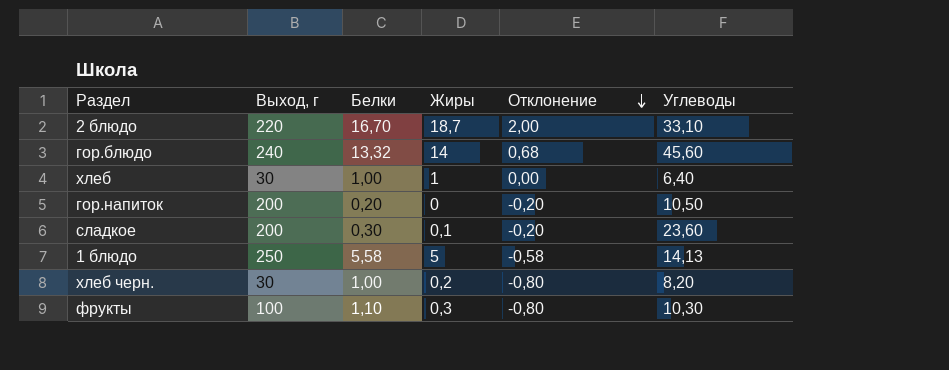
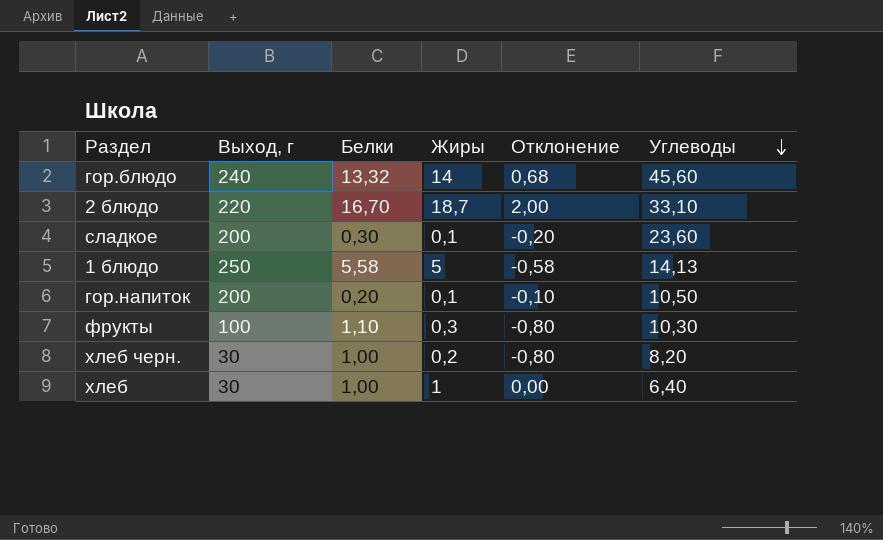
row order: Отклонение descending -> Углеводы descending
гор.напиток | Жиры: 0 -> 0,1
гор.напиток | Отклонение: -0,20 -> -0,10

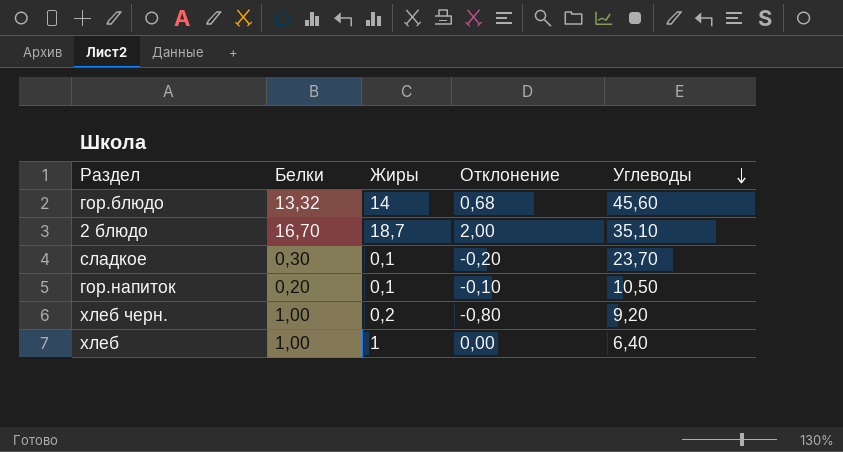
column Выход, г | position: 2 -> none
row 1 блюдо: 250 | 5,58 | 5 | -0,58 | 14,13 -> none
row фрукты: 100 | 1,10 | 0,3 | -0,80 | 10,30 -> none
2 блюдо | Углеводы: 33,10 -> 35,10
сладкое | Углеводы: 23,60 -> 23,70
хлеб черн. | Углеводы: 8,20 -> 9,20

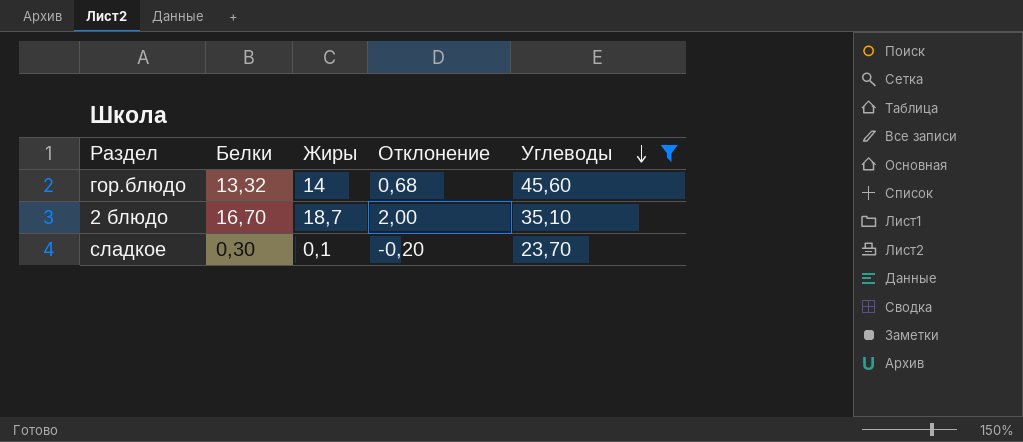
filter: none -> Углеводы >= 23,70

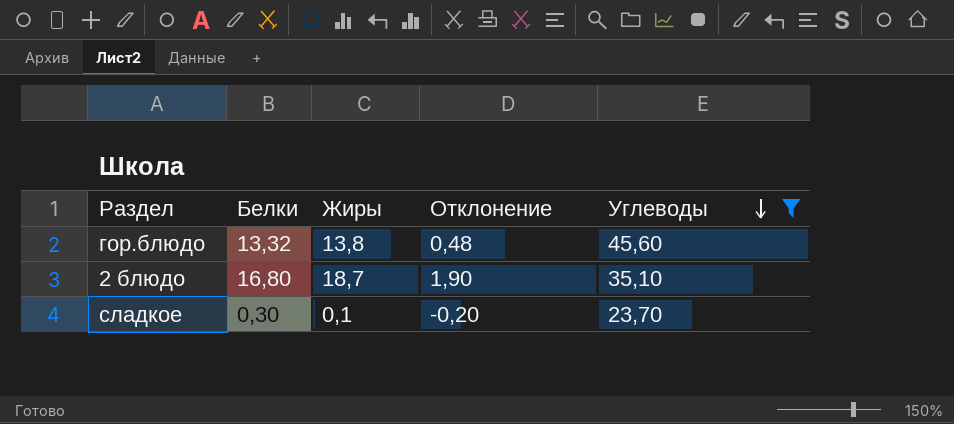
гор.блюдо | Жиры: 14 -> 13,8
гор.блюдо | Отклонение: 0,68 -> 0,48
2 блюдо | Белки: 16,70 -> 16,80
2 блюдо | Отклонение: 2,00 -> 1,90

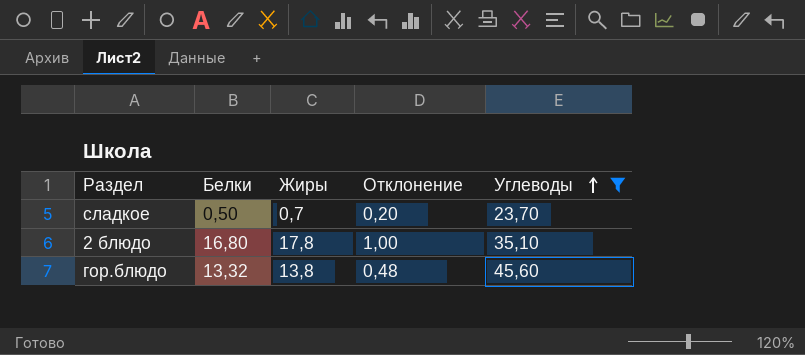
row order: Углеводы descending -> Углеводы ascending
сладкое | Белки: 0,30 -> 0,50
сладкое | Жиры: 0,1 -> 0,7
сладкое | Отклонение: -0,20 -> 0,20
2 блюдо | Жиры: 18,7 -> 17,8
2 блюдо | Отклонение: 1,90 -> 1,00

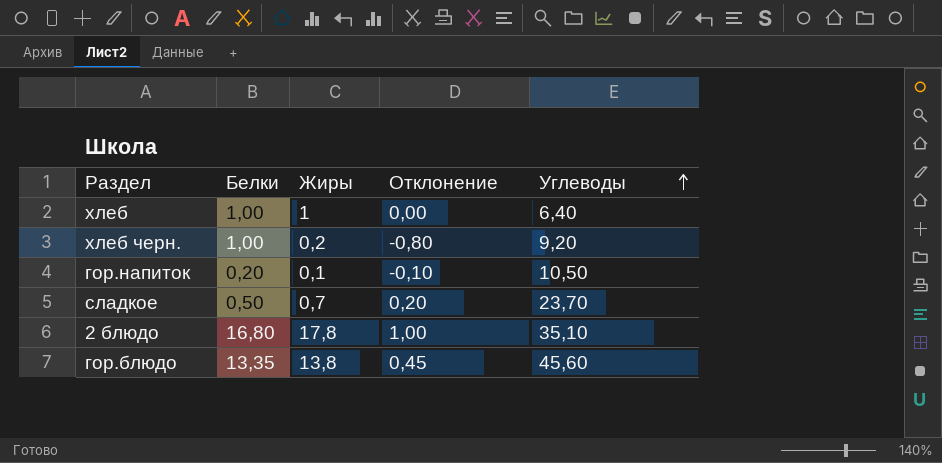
filter: Углеводы >= 23,70 -> none
гор.блюдо | Белки: 13,32 -> 13,35
гор.блюдо | Отклонение: 0,48 -> 0,45

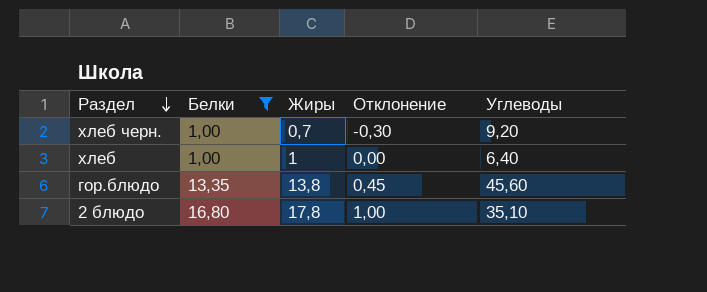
filter: none -> Белки >= 1,00
row order: Углеводы ascending -> Раздел descending
хлеб черн. | Жиры: 0,2 -> 0,7
хлеб черн. | Отклонение: -0,80 -> -0,30

